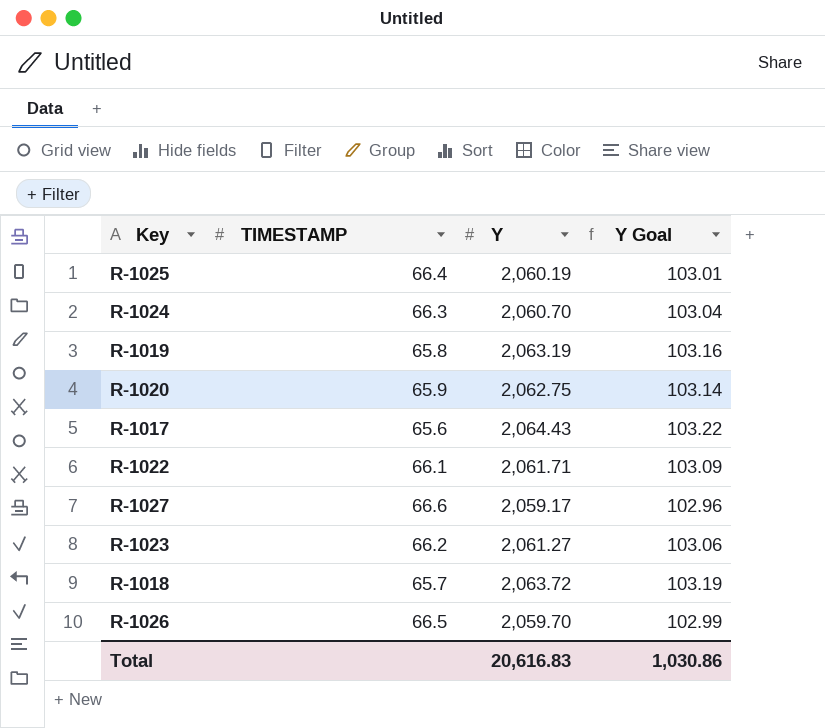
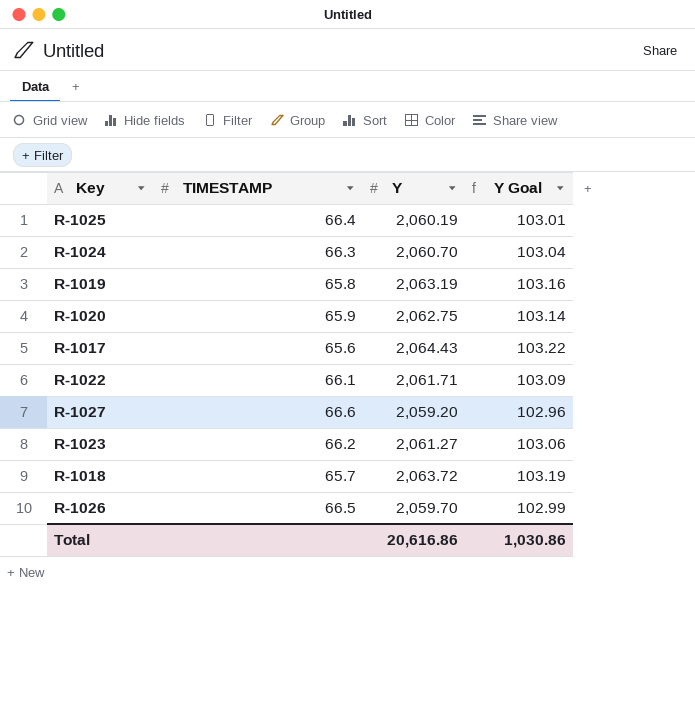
R-1027 | Y: 2,059.17 -> 2,059.20
Total | Y: 20,616.83 -> 20,616.86

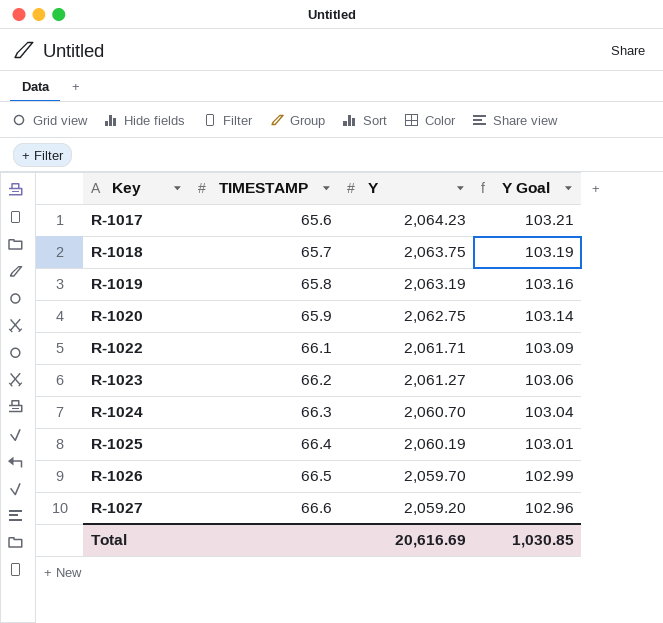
row order: none -> Key ascending
R-1017 | Y: 2,064.43 -> 2,064.23
R-1017 | Y Goal: 103.22 -> 103.21
R-1018 | Y: 2,063.72 -> 2,063.75
Total | Y: 20,616.86 -> 20,616.69
Total | Y Goal: 1,030.86 -> 1,030.85

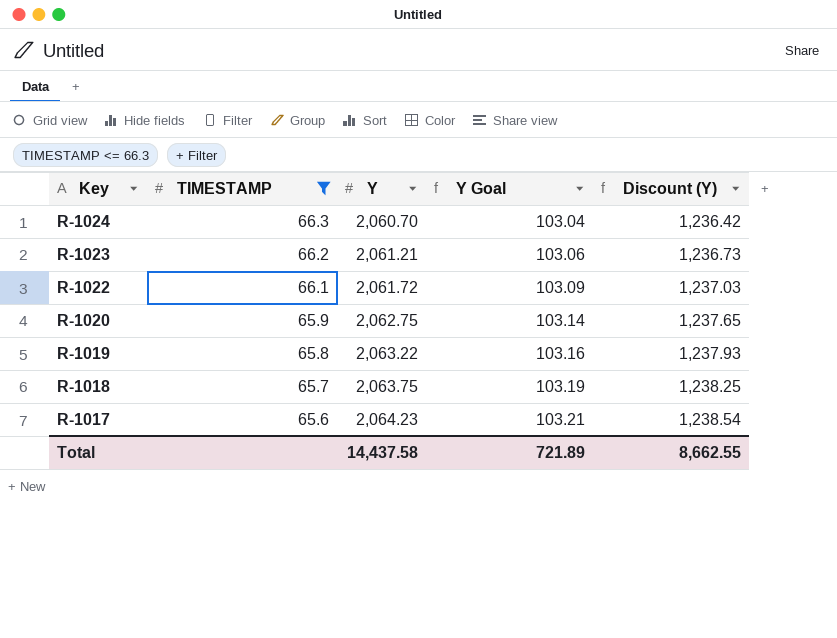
filter: none -> TIMESTAMP <= 66.3
row order: Key ascending -> Key descending
column Discount (Y) | formula: none -> [Y] * 0.6
R-1023 | Y: 2,061.27 -> 2,061.21
R-1022 | Y: 2,061.71 -> 2,061.72
R-1019 | Y: 2,063.19 -> 2,063.22
Total | Y: 20,616.69 -> 14,437.58
Total | Y Goal: 1,030.85 -> 721.89

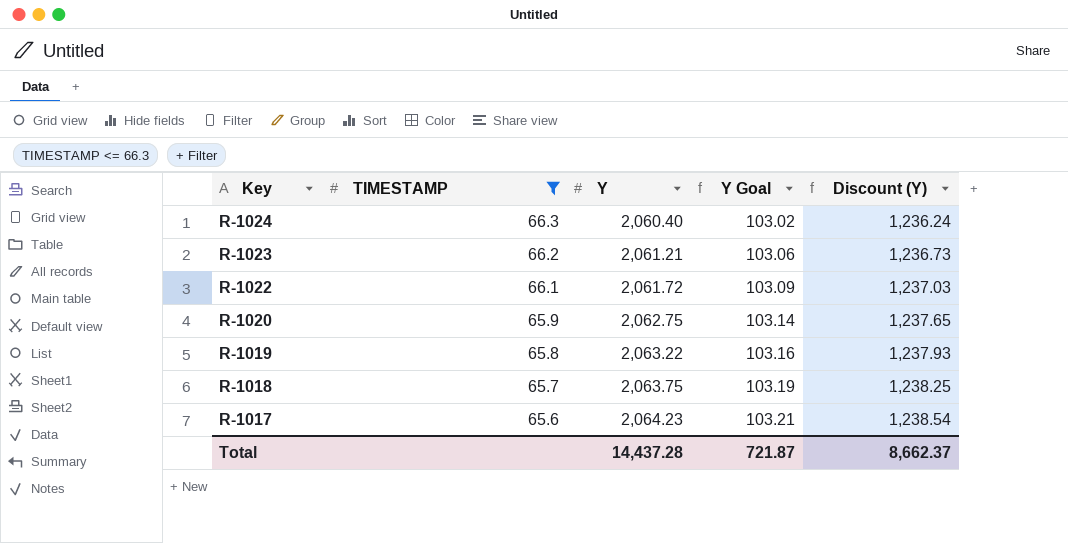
R-1024 | Y: 2,060.70 -> 2,060.40
R-1024 | Y Goal: 103.04 -> 103.02
R-1024 | Discount (Y): 1,236.42 -> 1,236.24
Total | Y: 14,437.58 -> 14,437.28
Total | Y Goal: 721.89 -> 721.87
Total | Discount (Y): 8,662.55 -> 8,662.37

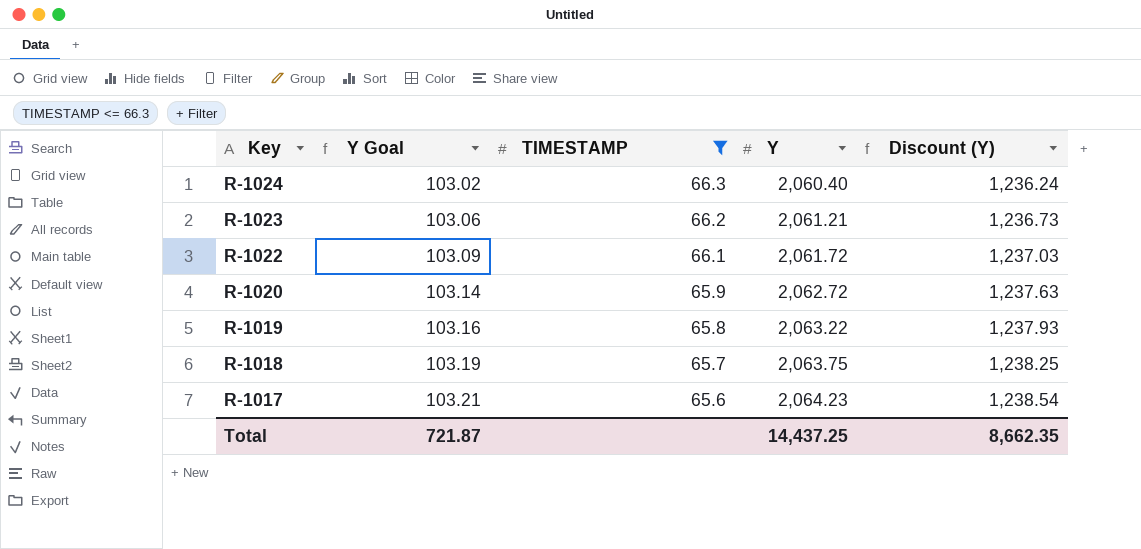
column Y Goal | position: 4 -> 2
R-1020 | Y: 2,062.75 -> 2,062.72
R-1020 | Discount (Y): 1,237.65 -> 1,237.63
Total | Y: 14,437.28 -> 14,437.25
Total | Discount (Y): 8,662.37 -> 8,662.35

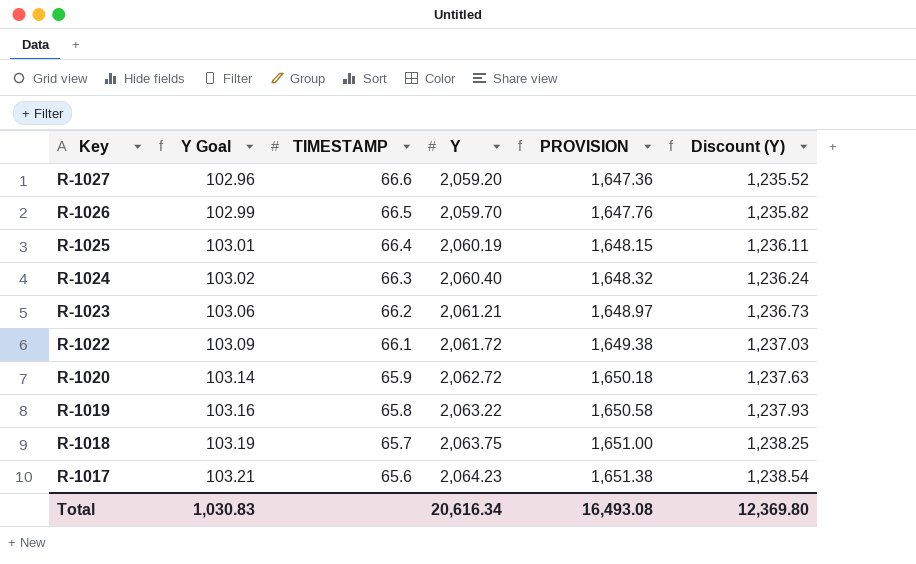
filter: TIMESTAMP <= 66.3 -> none
column PROVISION | formula: none -> [Y] * 0.8
Total | Y Goal: 721.87 -> 1,030.83
Total | Y: 14,437.25 -> 20,616.34
Total | Discount (Y): 8,662.35 -> 12,369.80

